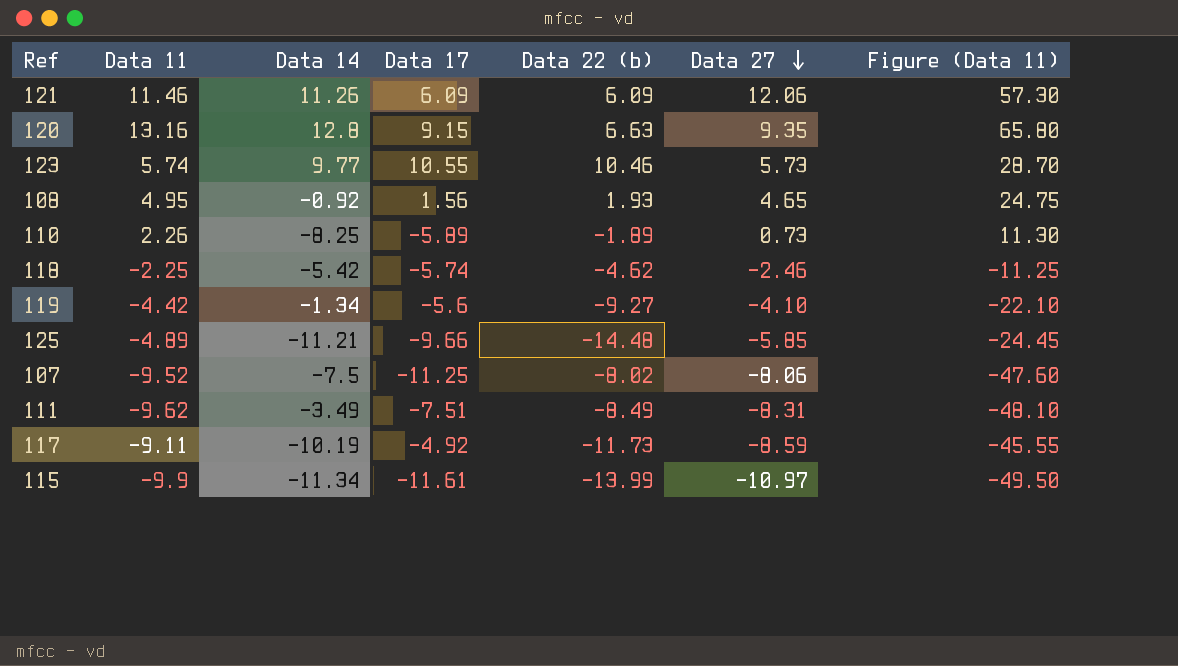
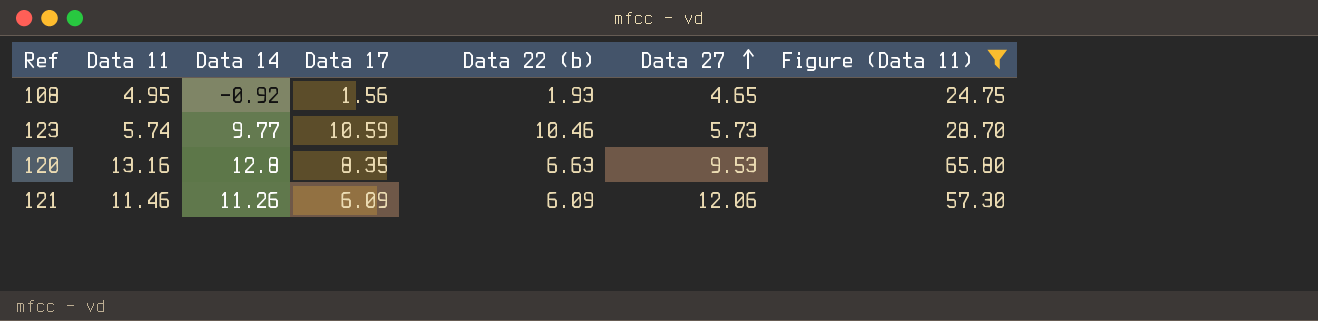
filter: none -> Figure (Data 11) >= 24.75
row order: Data 27 descending -> Data 27 ascending
123 | Data 17: 10.55 -> 10.59
120 | Data 17: 9.15 -> 8.35
120 | Data 27: 9.35 -> 9.53

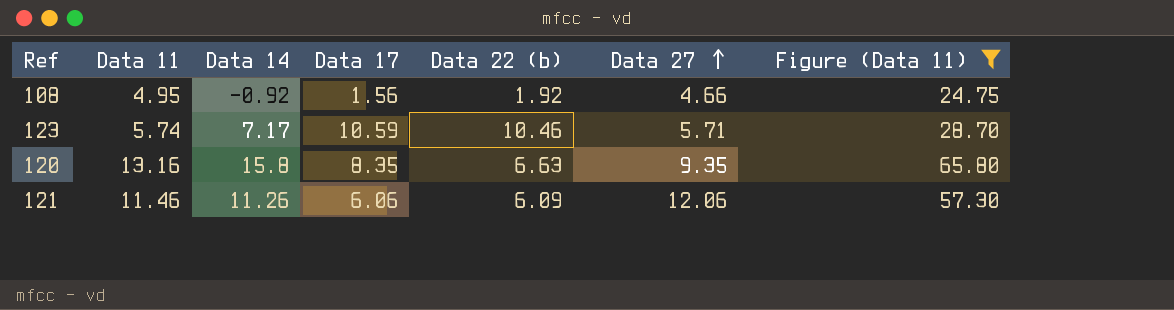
108 | Data 22 (b): 1.93 -> 1.92
108 | Data 27: 4.65 -> 4.66
123 | Data 14: 9.77 -> 7.17
123 | Data 27: 5.73 -> 5.71
120 | Data 14: 12.8 -> 15.8
120 | Data 27: 9.53 -> 9.35
121 | Data 17: 6.09 -> 6.06

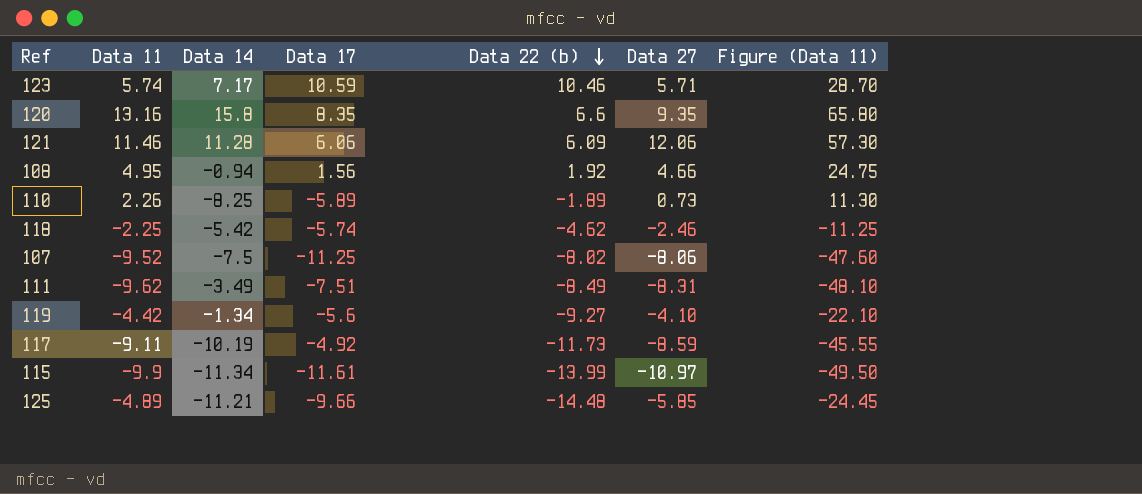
filter: Figure (Data 11) >= 24.75 -> none
row order: Data 27 ascending -> Data 22 (b) descending
120 | Data 22 (b): 6.63 -> 6.6
121 | Data 14: 11.26 -> 11.28
108 | Data 14: -0.92 -> -0.94

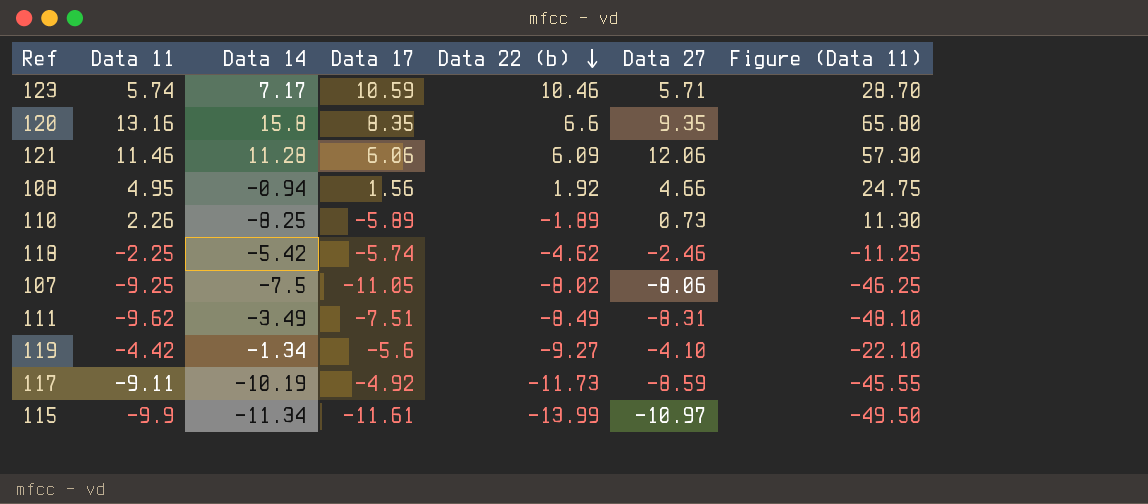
row 125: -4.89 | -11.21 | -9.66 | -14.48 | -5.85 | -24.45 -> none
107 | Data 11: -9.52 -> -9.25
107 | Data 17: -11.25 -> -11.05
107 | Figure (Data 11): -47.60 -> -46.25

